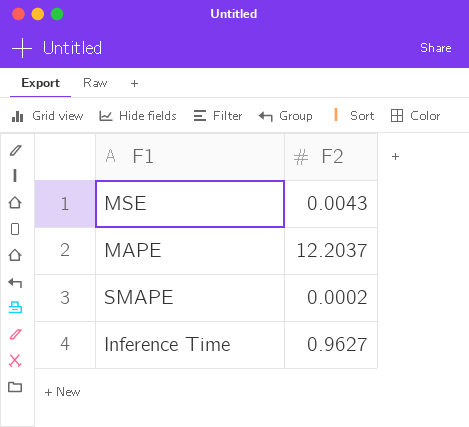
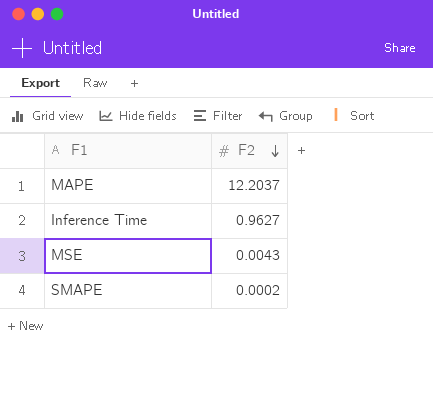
row order: none -> F2 descending

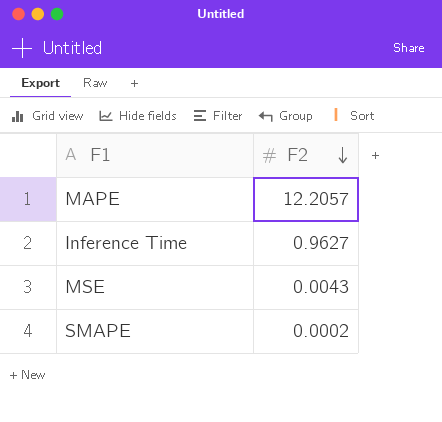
MAPE | F2: 12.2037 -> 12.2057

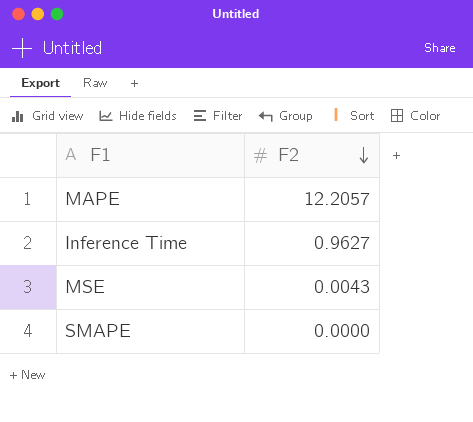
SMAPE | F2: 0.0002 -> 0.0000

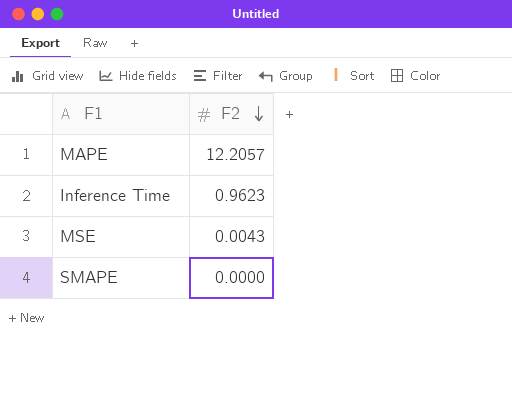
Inference Time | F2: 0.9627 -> 0.9623

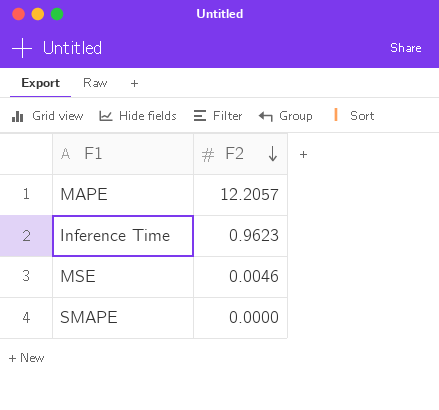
MSE | F2: 0.0043 -> 0.0046

